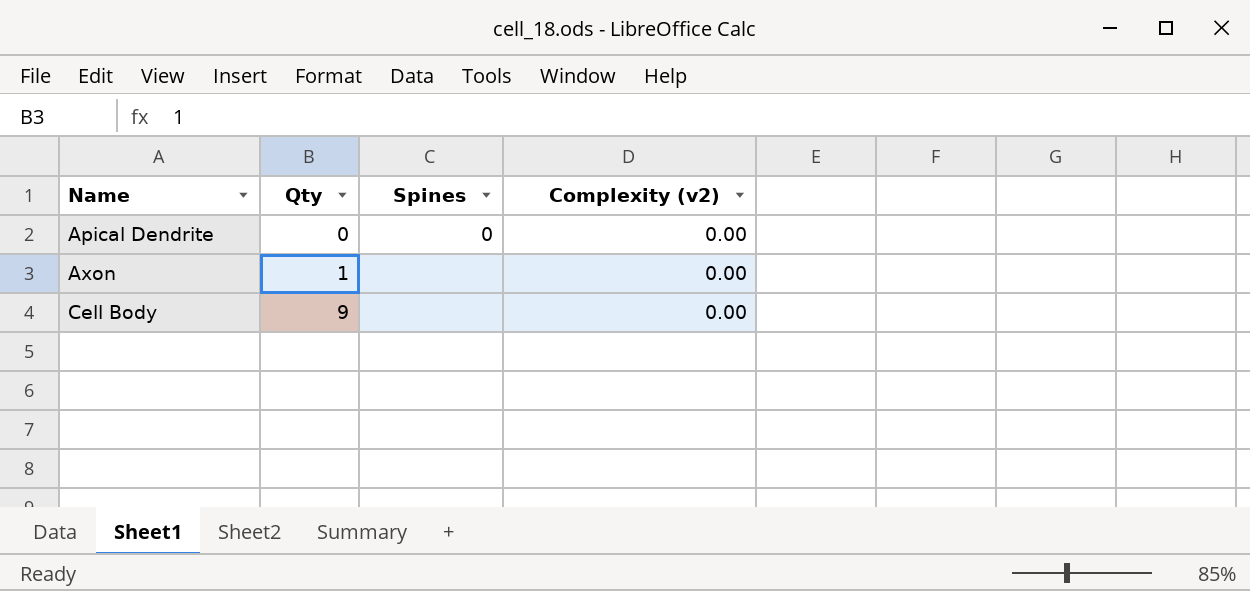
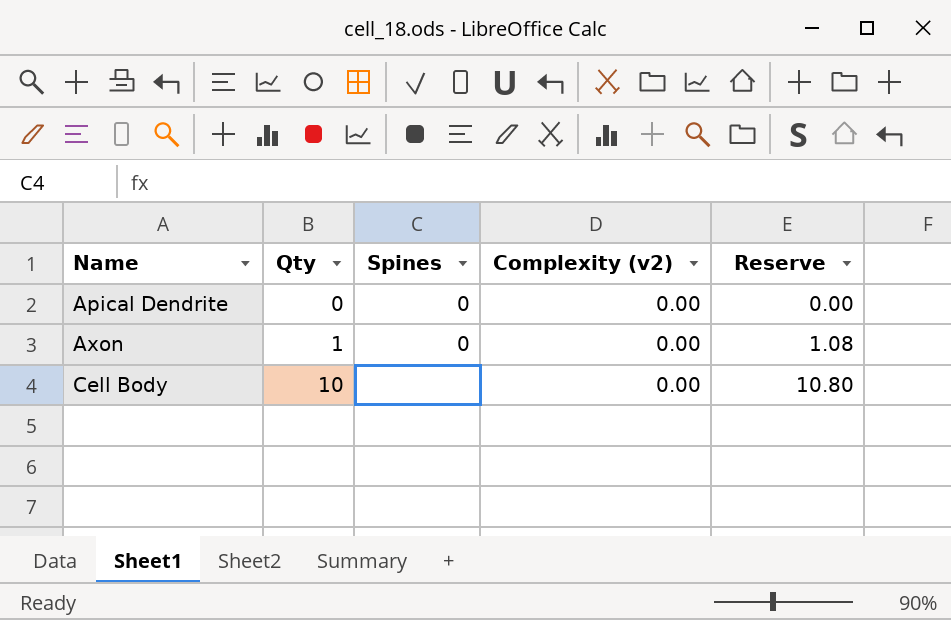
column Reserve | formula: none -> [Qty] * 1.08
Axon | Spines: none -> 0
Cell Body | Qty: 9 -> 10

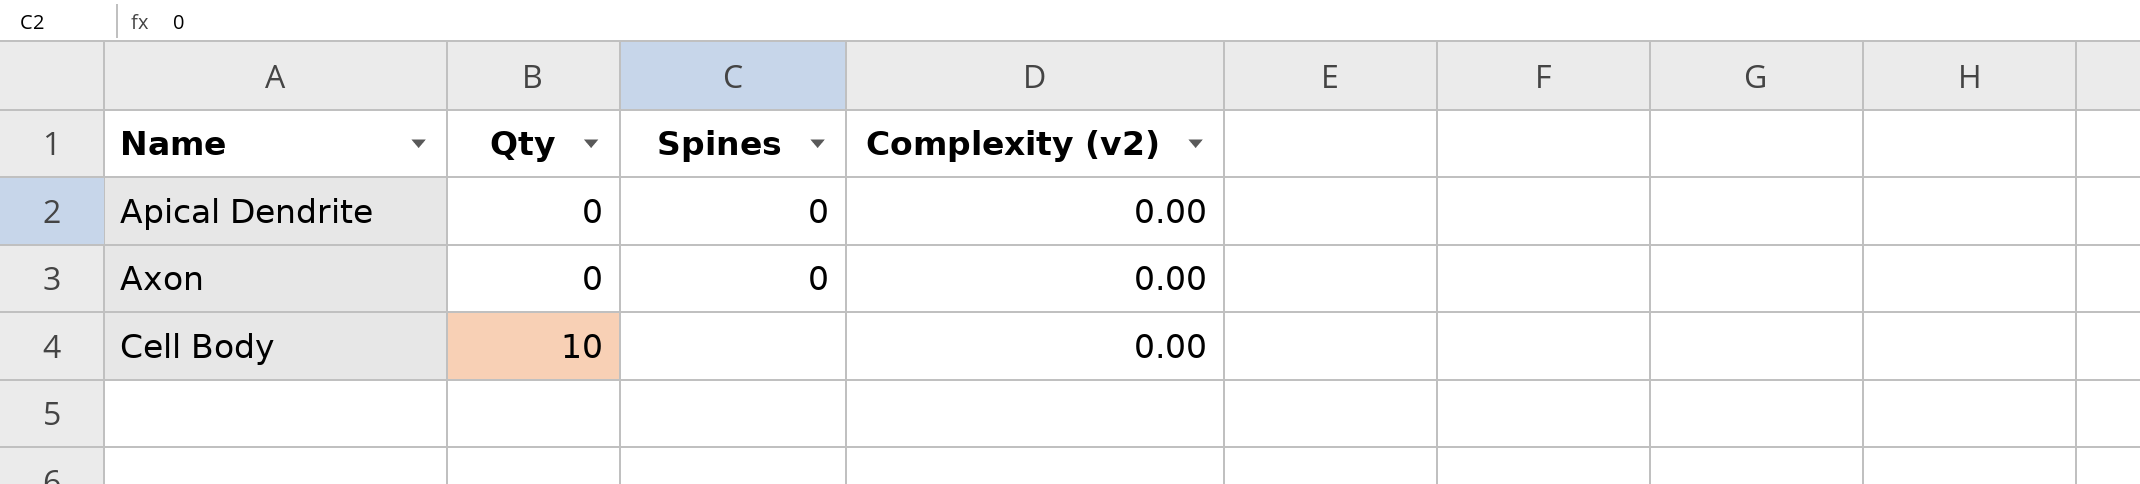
column Reserve | formula: [Qty] * 1.08 -> none
Axon | Qty: 1 -> 0

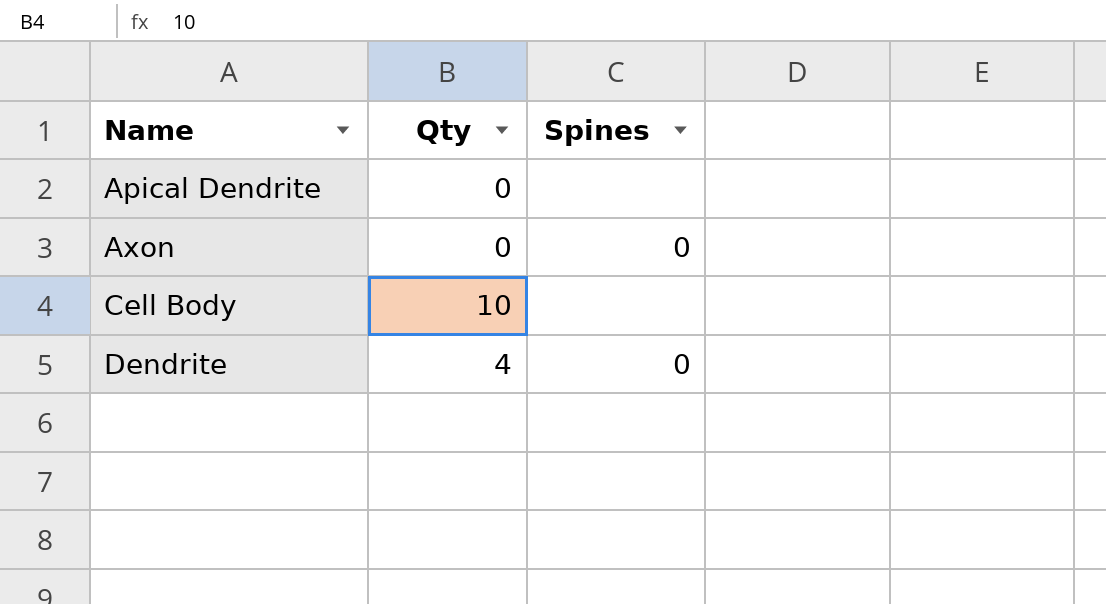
column Complexity (v2) | position: 4 -> none
Apical Dendrite | Spines: 0 -> none
row Dendrite: none -> 4 | 0

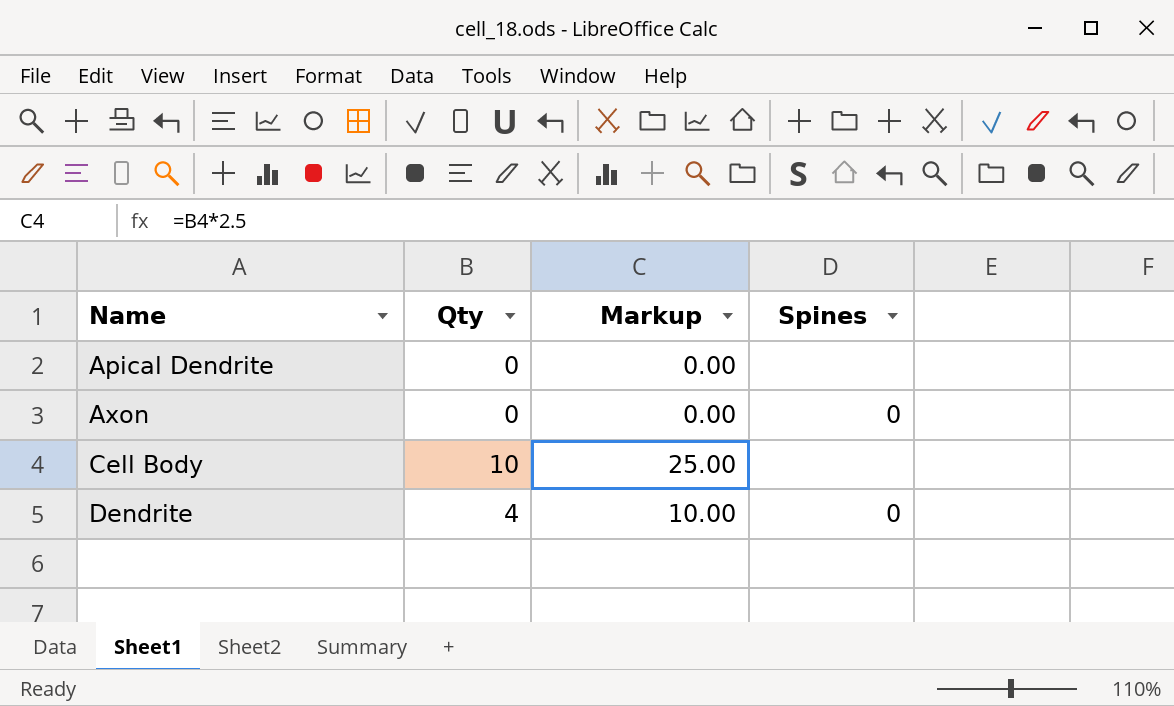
column Markup | formula: none -> [Qty] * 2.5

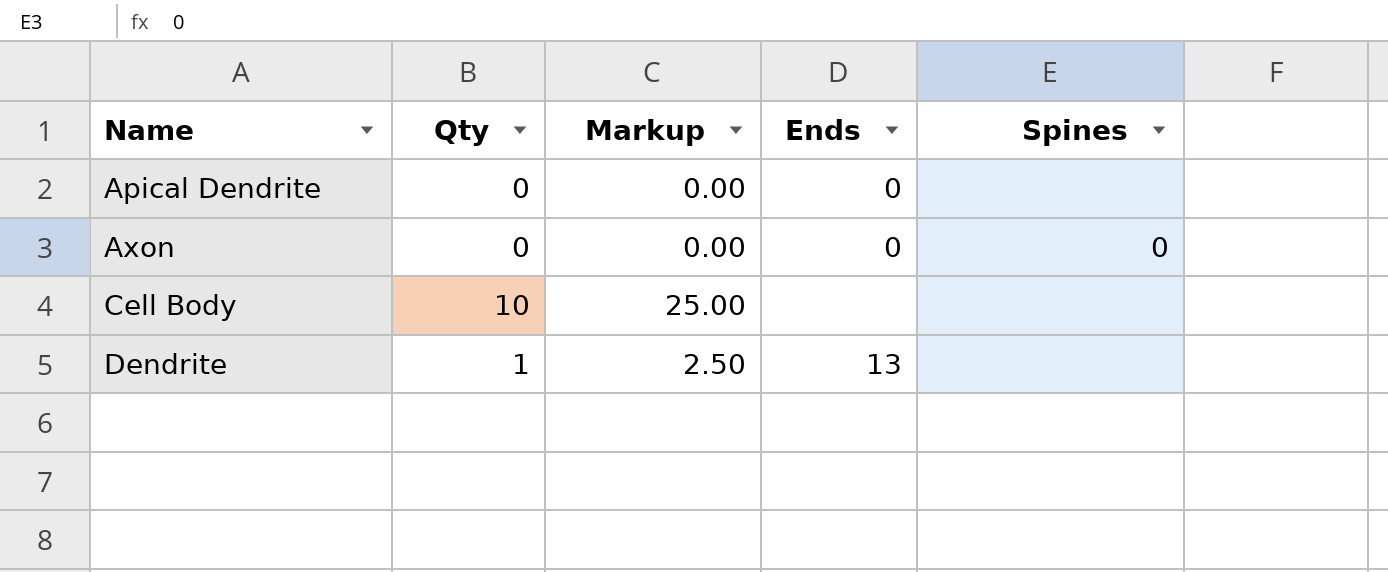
column Ends | position: none -> 4
Dendrite | Qty: 4 -> 1
Dendrite | Markup: 10.00 -> 2.50
Dendrite | Spines: 0 -> none

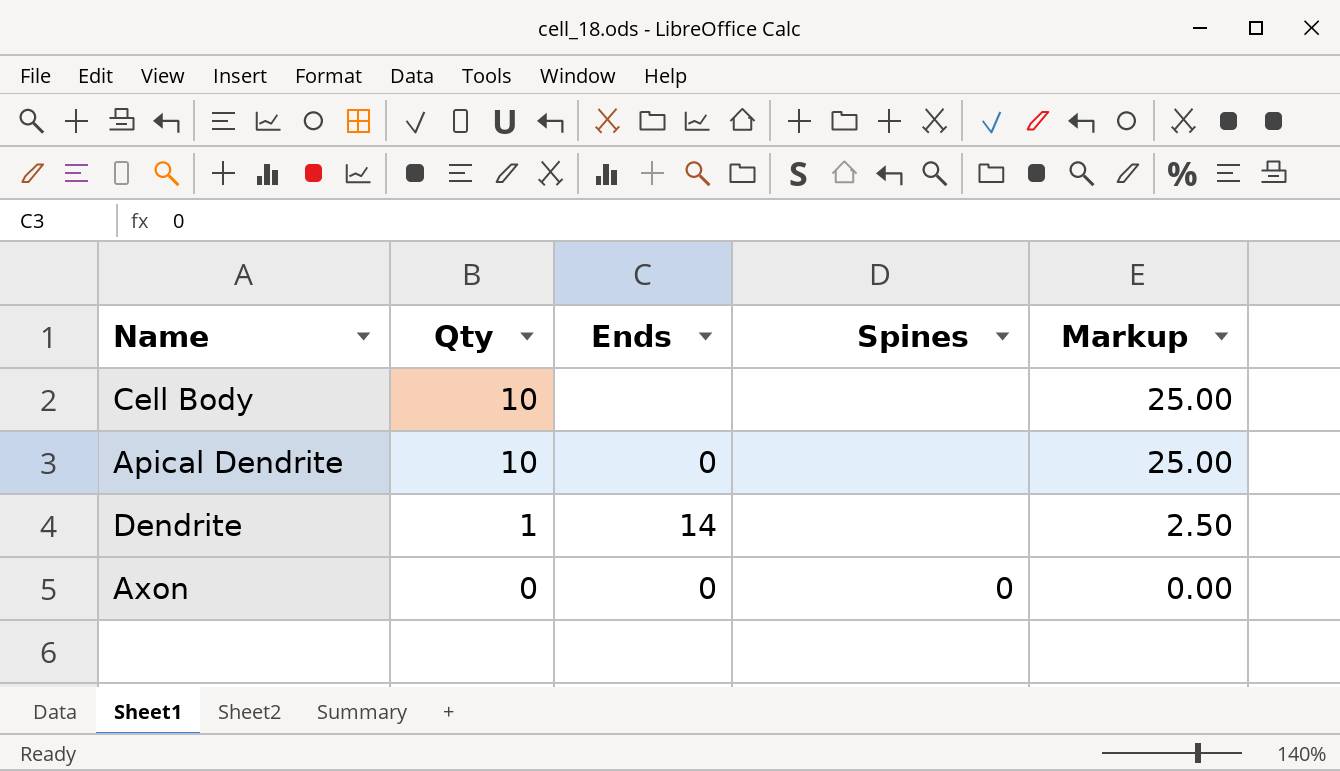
row order: Name ascending -> Qty descending
column Markup | position: 3 -> 5
Apical Dendrite | Qty: 0 -> 10
Apical Dendrite | Markup: 0.00 -> 25.00
Dendrite | Ends: 13 -> 14

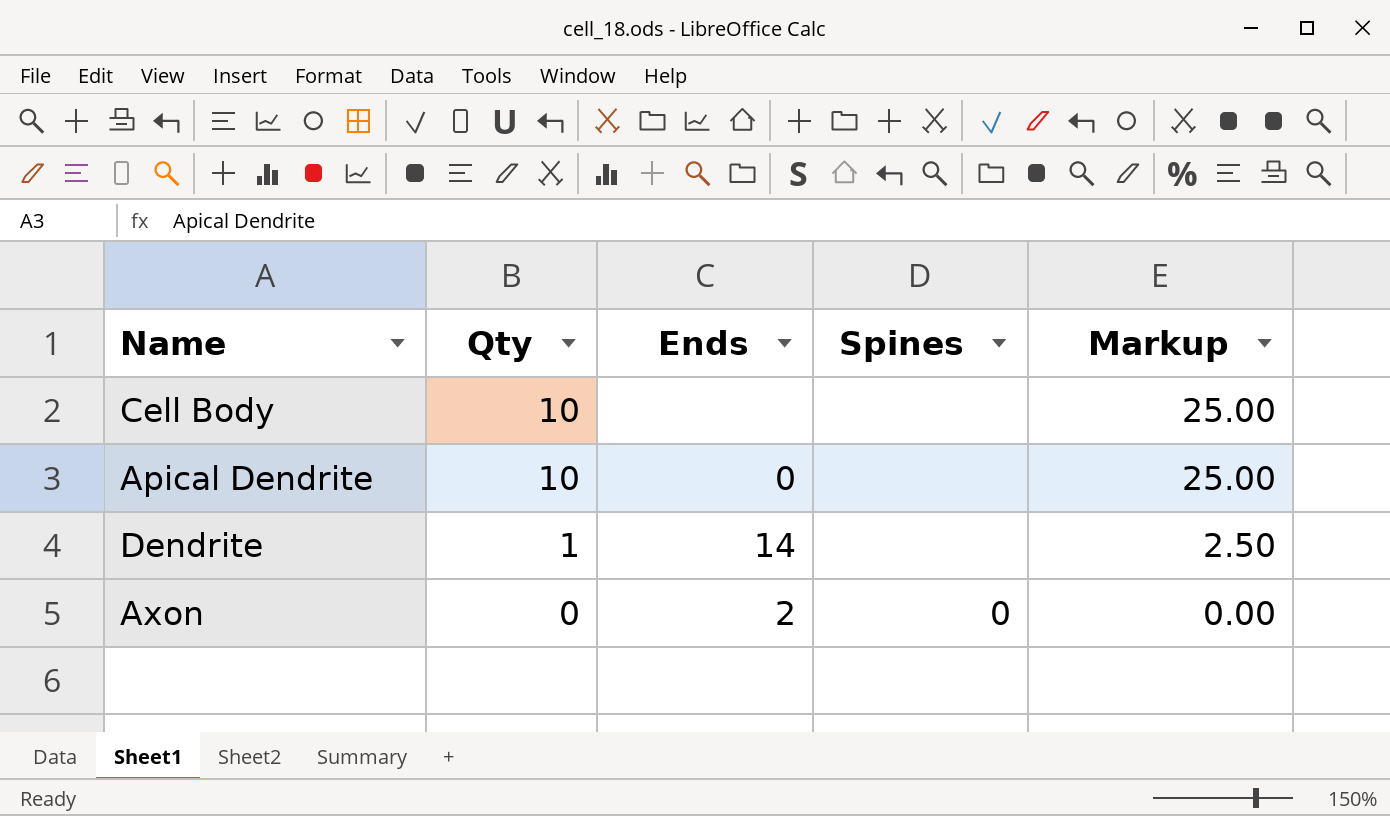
Axon | Ends: 0 -> 2

